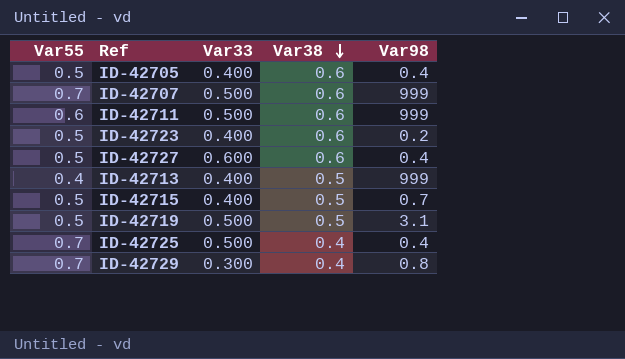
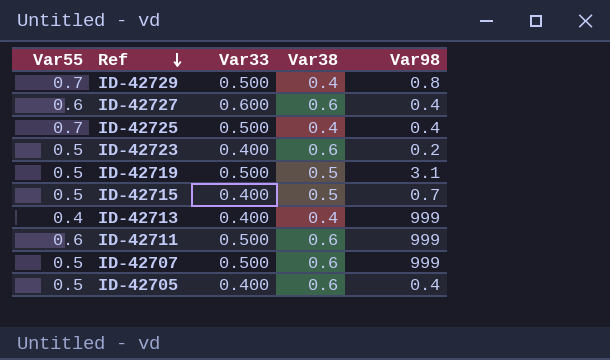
row order: Var38 descending -> Ref descending
ID-42729 | Var33: 0.300 -> 0.500
ID-42727 | Var55: 0.5 -> 0.6
ID-42713 | Var38: 0.5 -> 0.4
ID-42707 | Var55: 0.7 -> 0.5

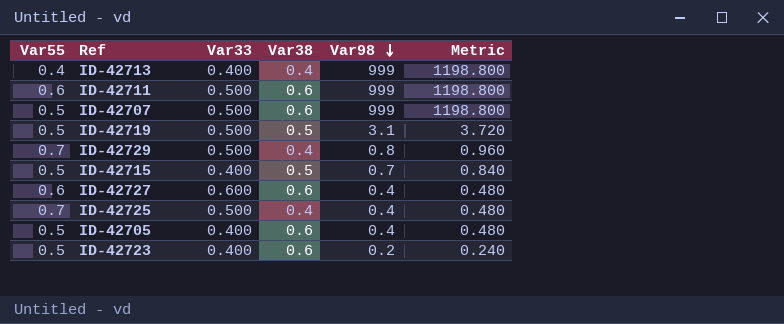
row order: Ref descending -> Var98 descending
column Metric | formula: none -> [Var98] * 1.2

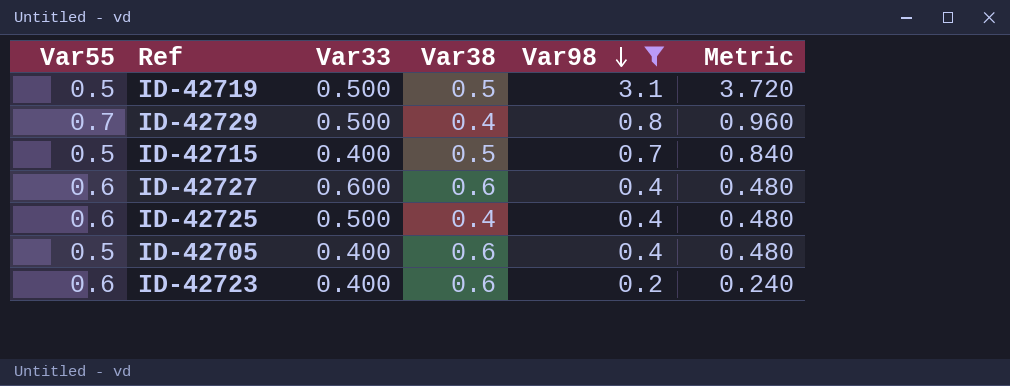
filter: none -> Var98 != 999
ID-42725 | Var55: 0.7 -> 0.6
ID-42723 | Var55: 0.5 -> 0.6

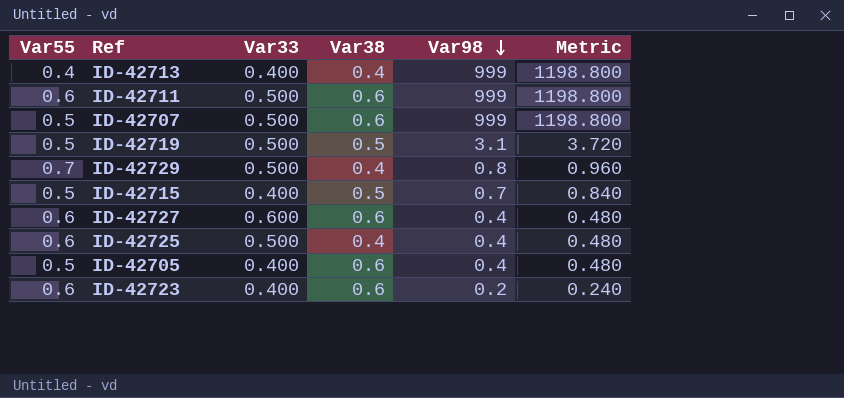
filter: Var98 != 999 -> none

